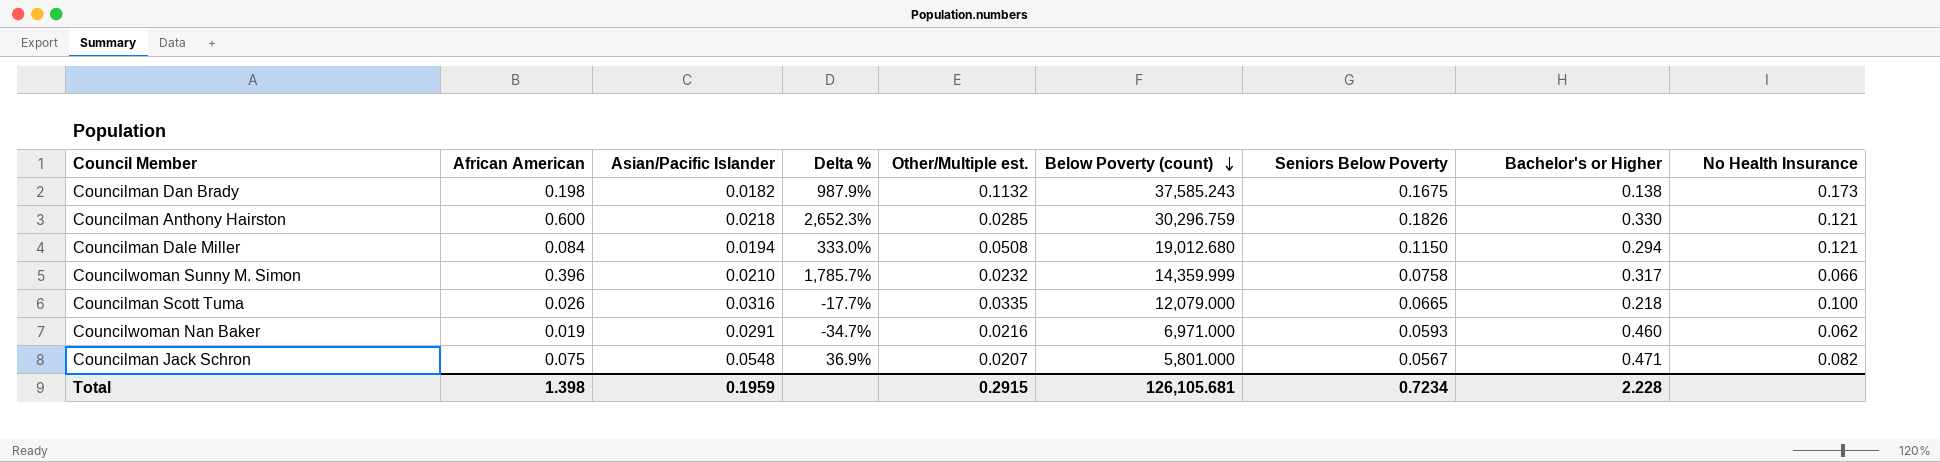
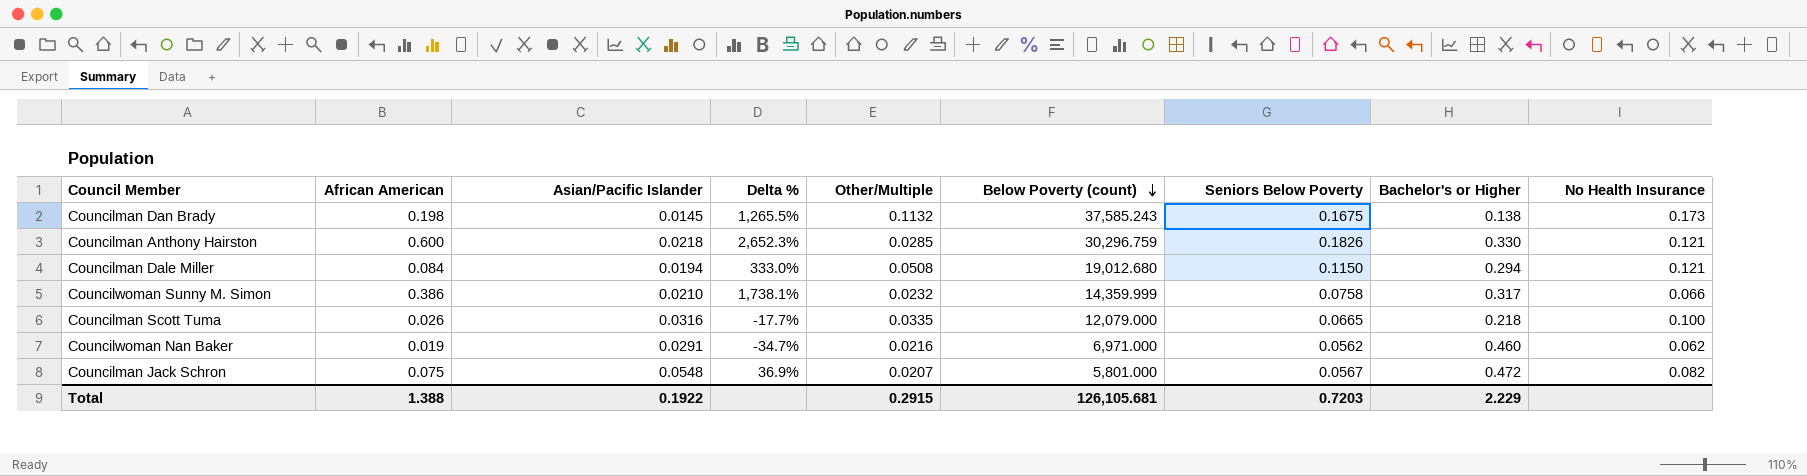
column name: Other/Multiple est. -> Other/Multiple
Councilman Dan Brady | Asian/Pacific Islander: 0.0182 -> 0.0145
Councilman Dan Brady | Delta %: 987.9% -> 1,265.5%
Councilwoman Sunny M. Simon | African American: 0.396 -> 0.386
Councilwoman Sunny M. Simon | Delta %: 1,785.7% -> 1,738.1%
Councilwoman Nan Baker | Seniors Below Poverty: 0.0593 -> 0.0562
Councilman Jack Schron | Bachelor's or Higher: 0.471 -> 0.472
Total | African American: 1.398 -> 1.388
Total | Asian/Pacific Islander: 0.1959 -> 0.1922
Total | Seniors Below Poverty: 0.7234 -> 0.7203
Total | Bachelor's or Higher: 2.228 -> 2.229

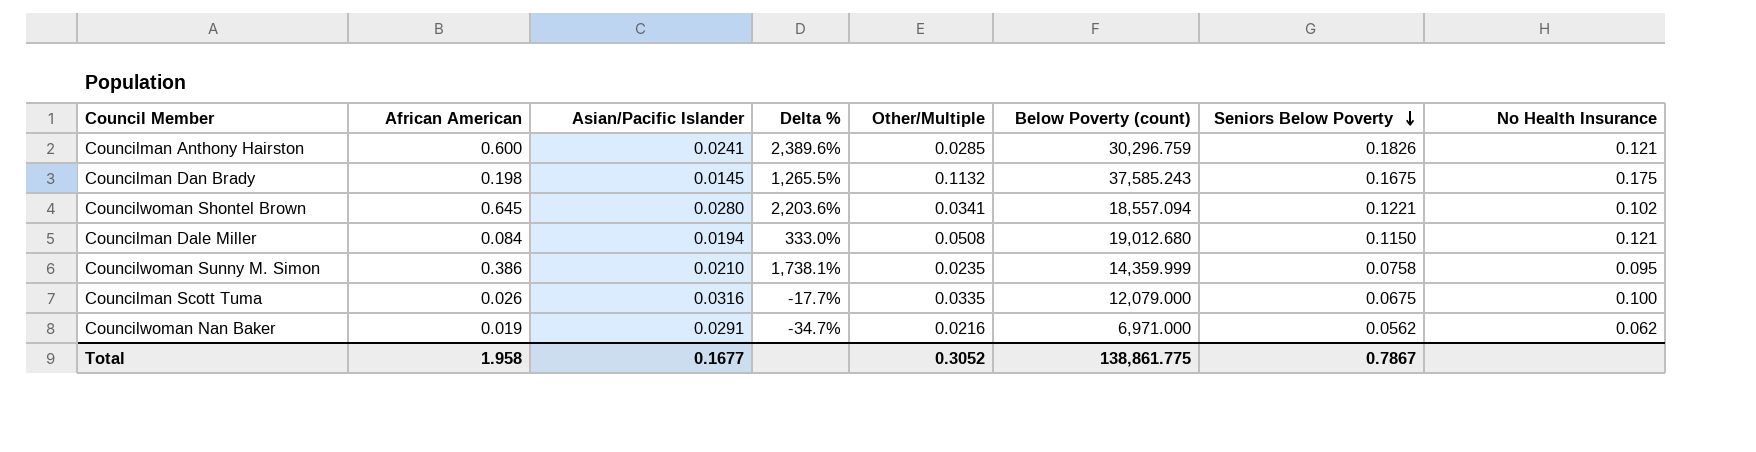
row order: Below Poverty (count) descending -> Seniors Below Poverty descending
column Bachelor's or Higher | position: 8 -> none
row Councilman Jack Schron: 0.075 | 0.0548 | 36.9% | 0.0207 | 5,801.000 | 0.0567 | 0.472 | 0.082 -> none
Councilman Anthony Hairston | Asian/Pacific Islander: 0.0218 -> 0.0241
Councilman Anthony Hairston | Delta %: 2,652.3% -> 2,389.6%
Councilman Dan Brady | No Health Insurance: 0.173 -> 0.175
row Councilwoman Shontel Brown: none -> 0.645 | 0.0280 | 2,203.6% | 0.0341 | 18,557.094 | 0.1221 | 0.102
Councilwoman Sunny M. Simon | Other/Multiple: 0.0232 -> 0.0235
Councilwoman Sunny M. Simon | No Health Insurance: 0.066 -> 0.095
Councilman Scott Tuma | Seniors Below Poverty: 0.0665 -> 0.0675
Total | African American: 1.388 -> 1.958
Total | Asian/Pacific Islander: 0.1922 -> 0.1677
Total | Other/Multiple: 0.2915 -> 0.3052
Total | Below Poverty (count): 126,105.681 -> 138,861.775
Total | Seniors Below Poverty: 0.7203 -> 0.7867

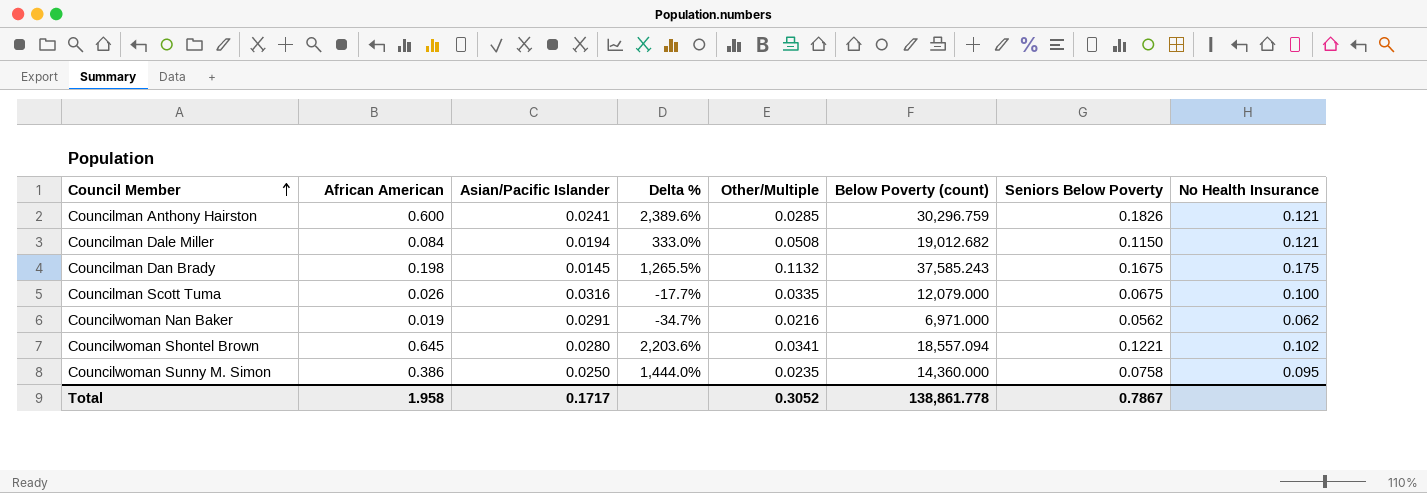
row order: Seniors Below Poverty descending -> Council Member ascending
Councilman Dale Miller | Below Poverty (count): 19,012.680 -> 19,012.682
Councilwoman Sunny M. Simon | Asian/Pacific Islander: 0.0210 -> 0.0250
Councilwoman Sunny M. Simon | Delta %: 1,738.1% -> 1,444.0%
Councilwoman Sunny M. Simon | Below Poverty (count): 14,359.999 -> 14,360.000
Total | Asian/Pacific Islander: 0.1677 -> 0.1717
Total | Below Poverty (count): 138,861.775 -> 138,861.778

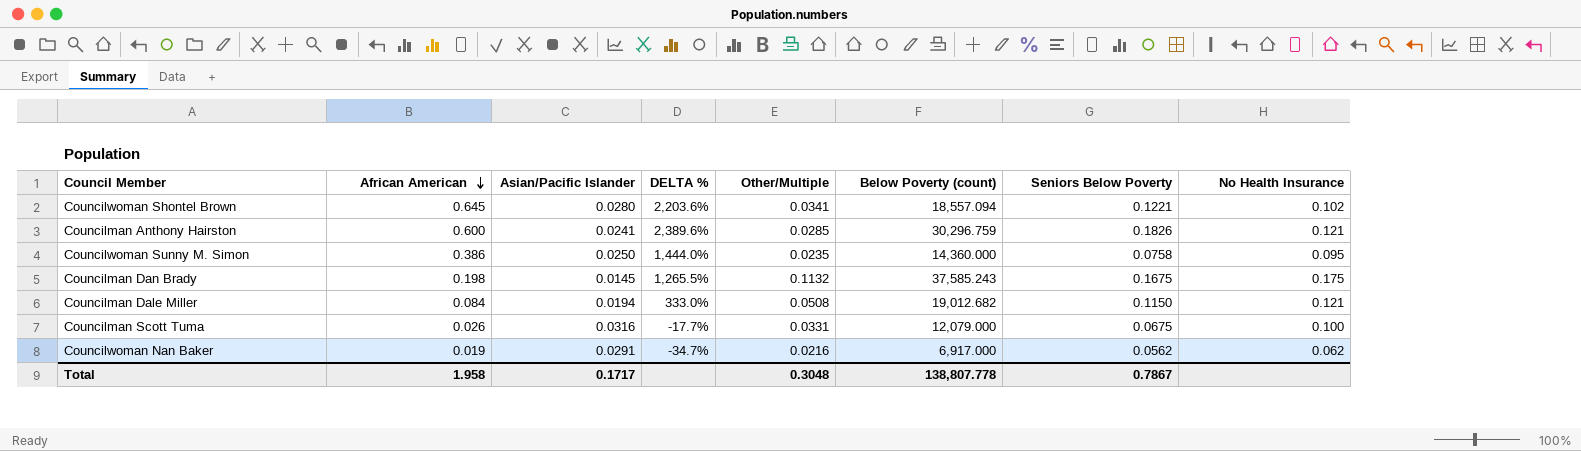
row order: Council Member ascending -> African American descending
column name: Delta % -> DELTA %
Councilman Scott Tuma | Other/Multiple: 0.0335 -> 0.0331
Councilwoman Nan Baker | Below Poverty (count): 6,971.000 -> 6,917.000
Total | Other/Multiple: 0.3052 -> 0.3048
Total | Below Poverty (count): 138,861.778 -> 138,807.778

